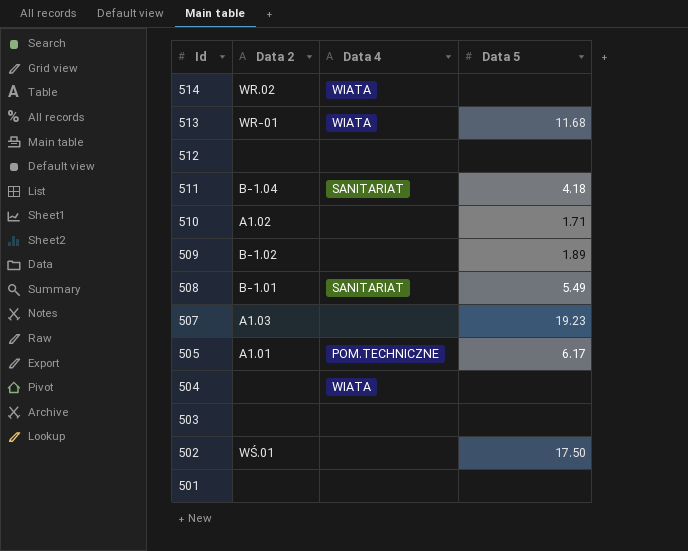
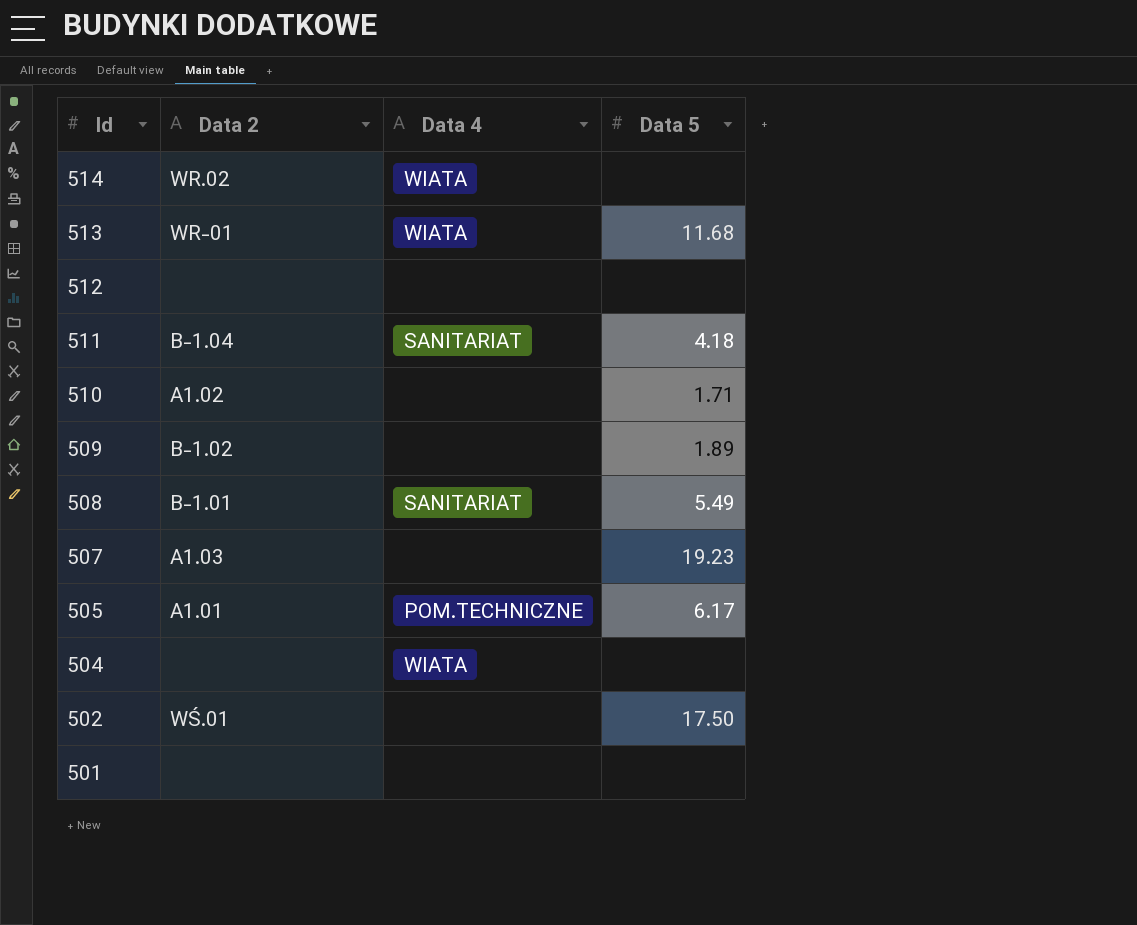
row 503: none | none | none -> none

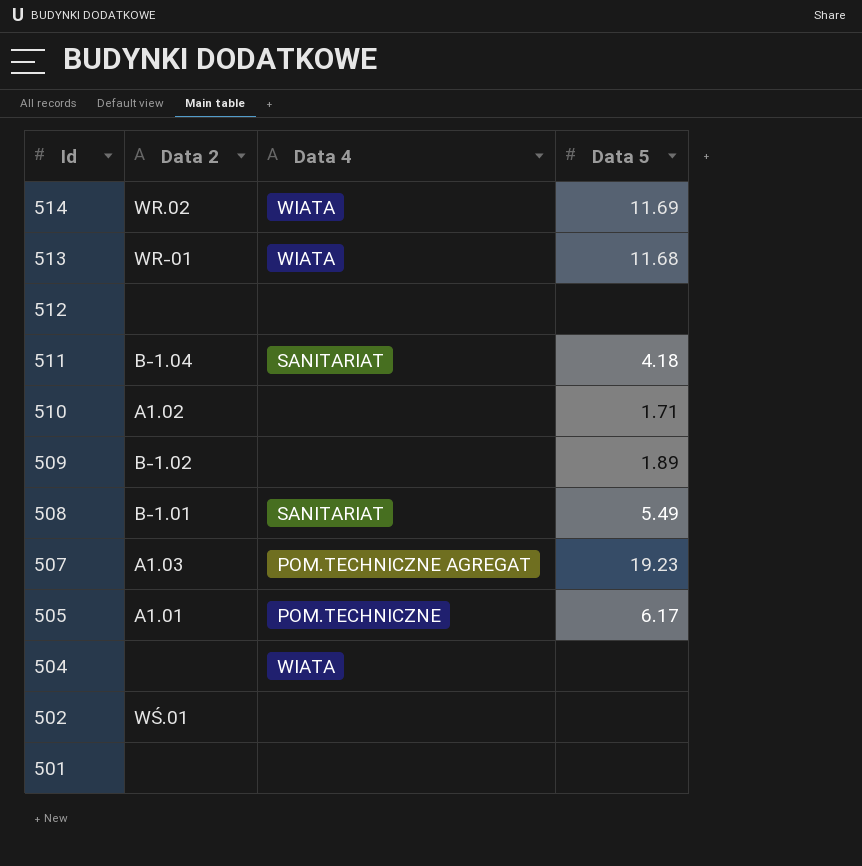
514 | Data 5: none -> 11.69
507 | Data 4: none -> POM.TECHNICZNE AGREGAT
502 | Data 5: 17.50 -> none

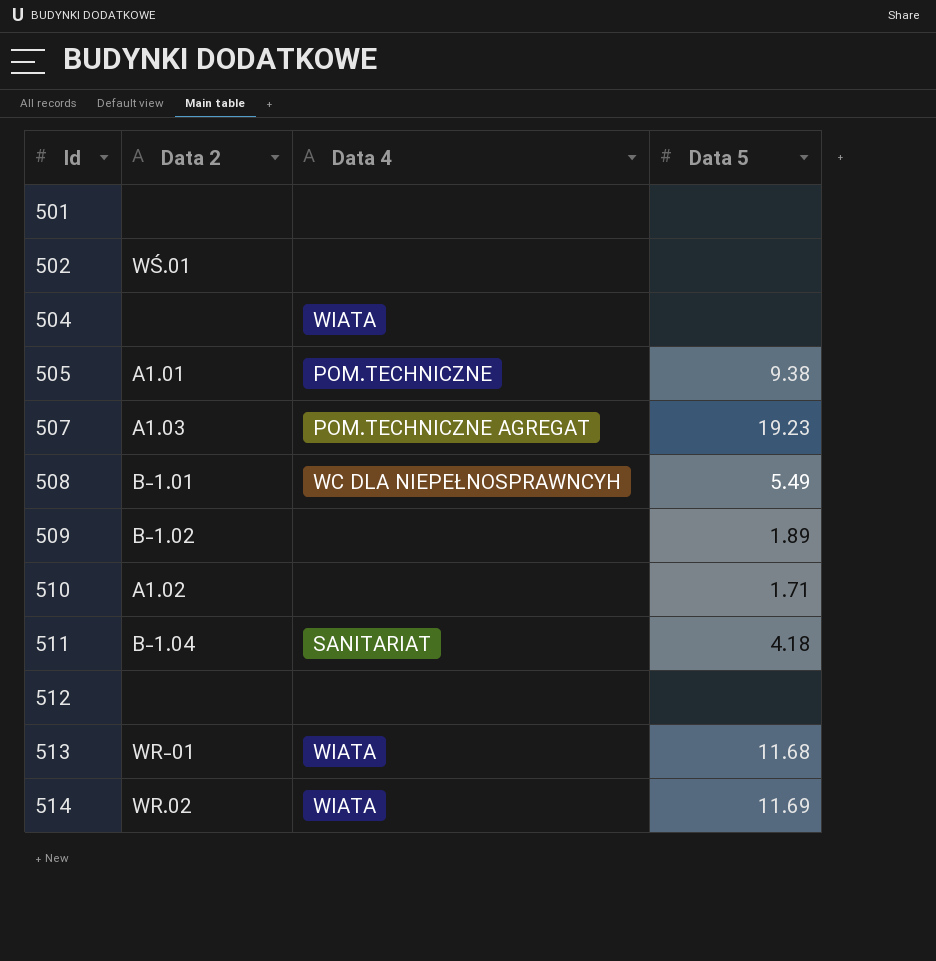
row order: Id descending -> Id ascending
505 | Data 5: 6.17 -> 9.38
508 | Data 4: SANITARIAT -> WC DLA NIEPEŁNOSPRAWNCYH

